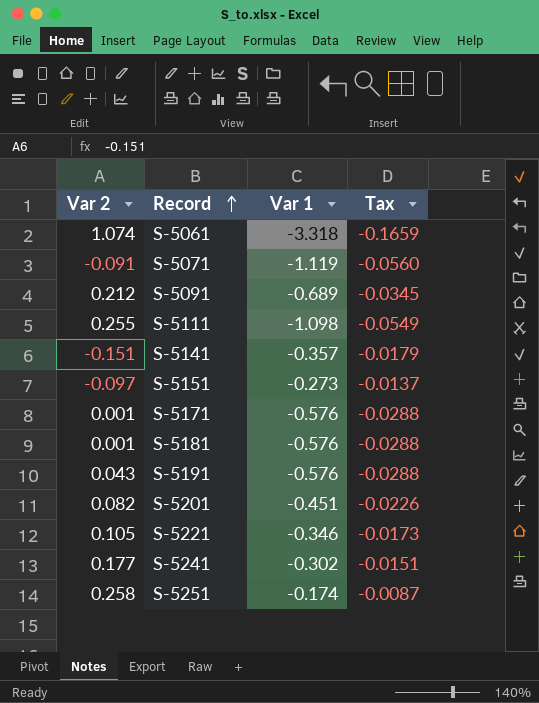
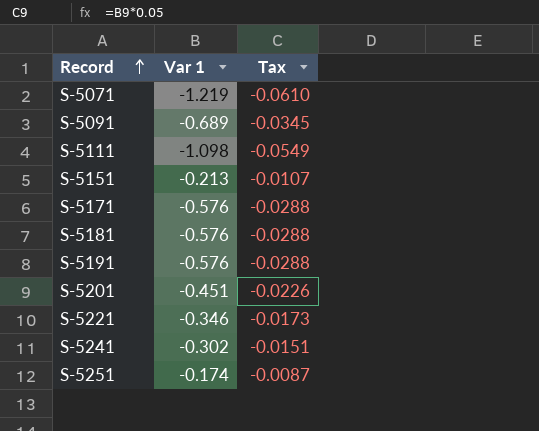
column Var 2 | position: 1 -> none
row S-5061: 1.074 | -3.318 | -0.1659 -> none
row S-5141: -0.151 | -0.357 | -0.0179 -> none
S-5071 | Var 1: -1.119 -> -1.219
S-5071 | Tax: -0.0560 -> -0.0610
S-5151 | Var 1: -0.273 -> -0.213
S-5151 | Tax: -0.0137 -> -0.0107

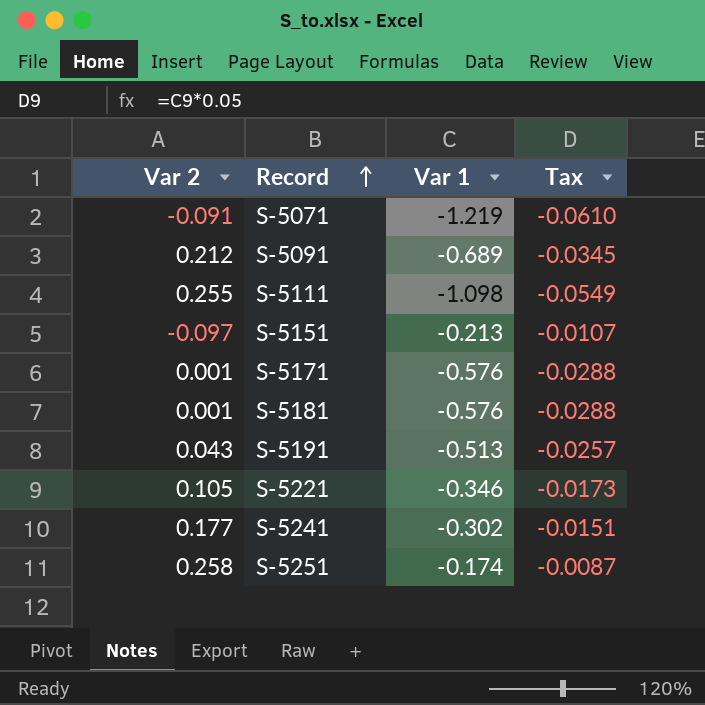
column Var 2 | position: none -> 1
row S-5201: -0.451 | -0.0226 -> none
S-5191 | Var 1: -0.576 -> -0.513
S-5191 | Tax: -0.0288 -> -0.0257

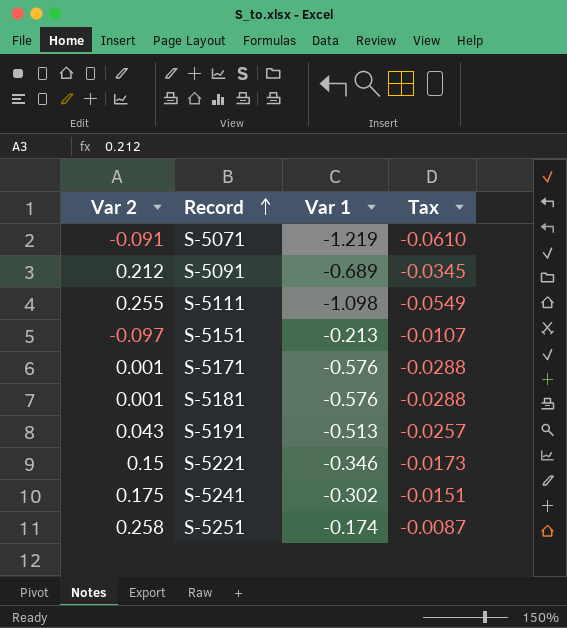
S-5221 | Var 2: 0.105 -> 0.15
S-5241 | Var 2: 0.177 -> 0.175

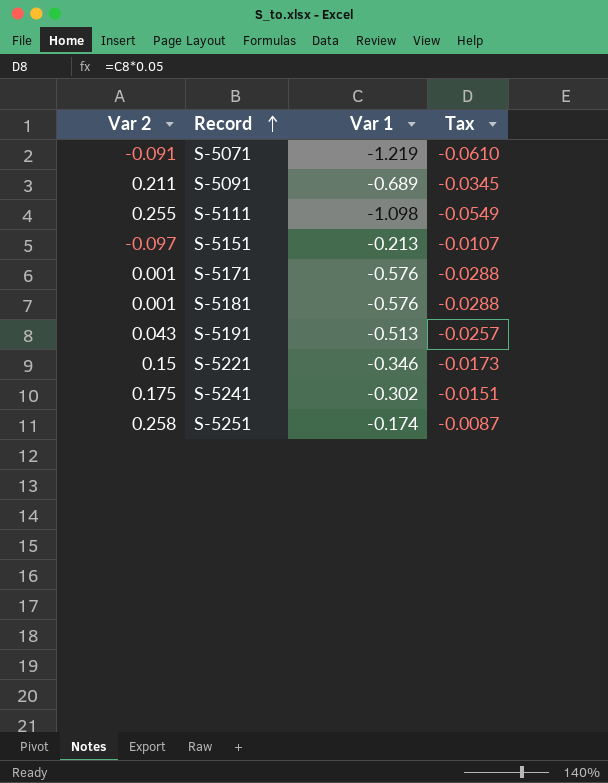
S-5091 | Var 2: 0.212 -> 0.211

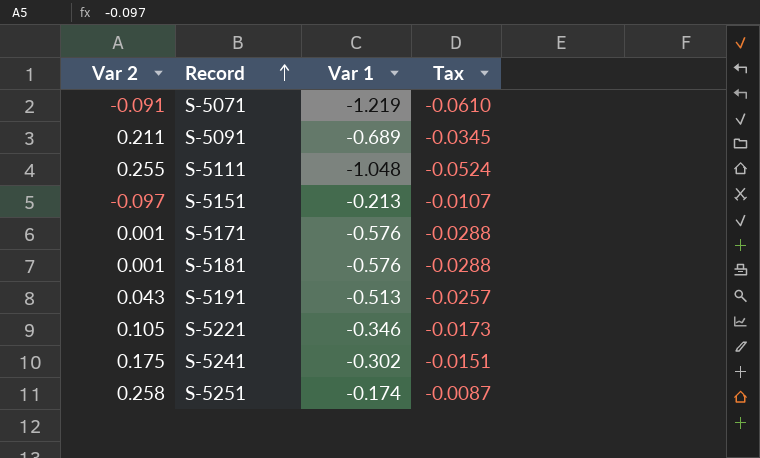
S-5111 | Var 1: -1.098 -> -1.048
S-5111 | Tax: -0.0549 -> -0.0524
S-5221 | Var 2: 0.15 -> 0.105

